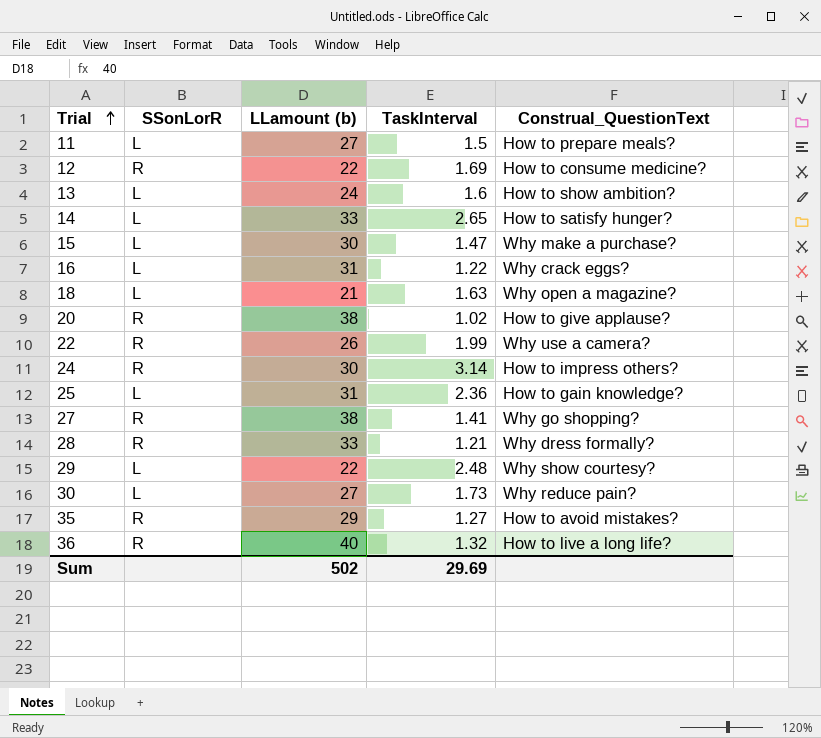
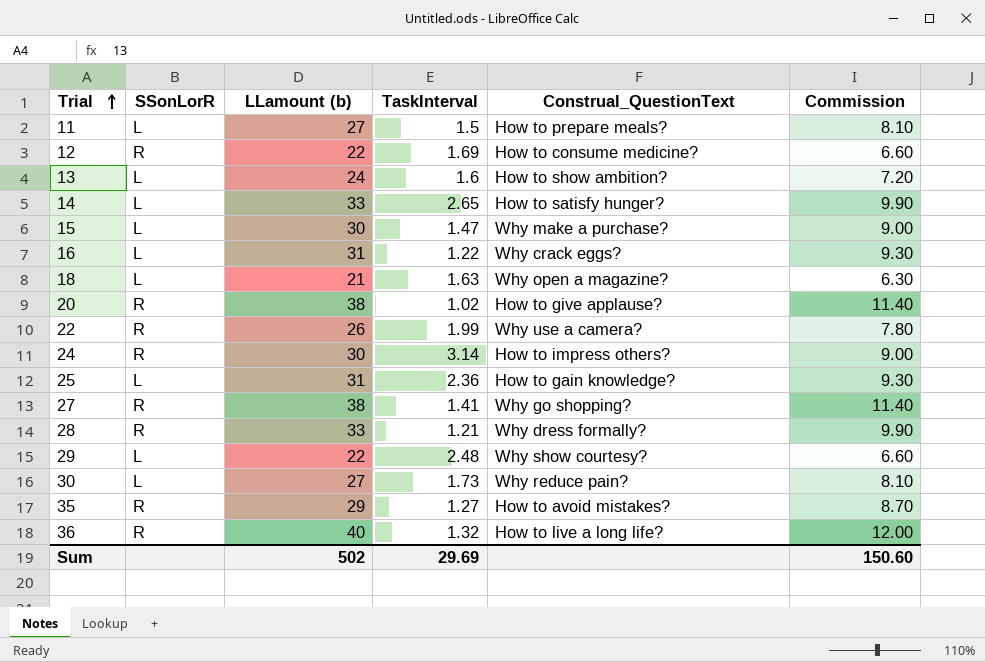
column Commission | formula: none -> [LLamount (b)] * 0.3

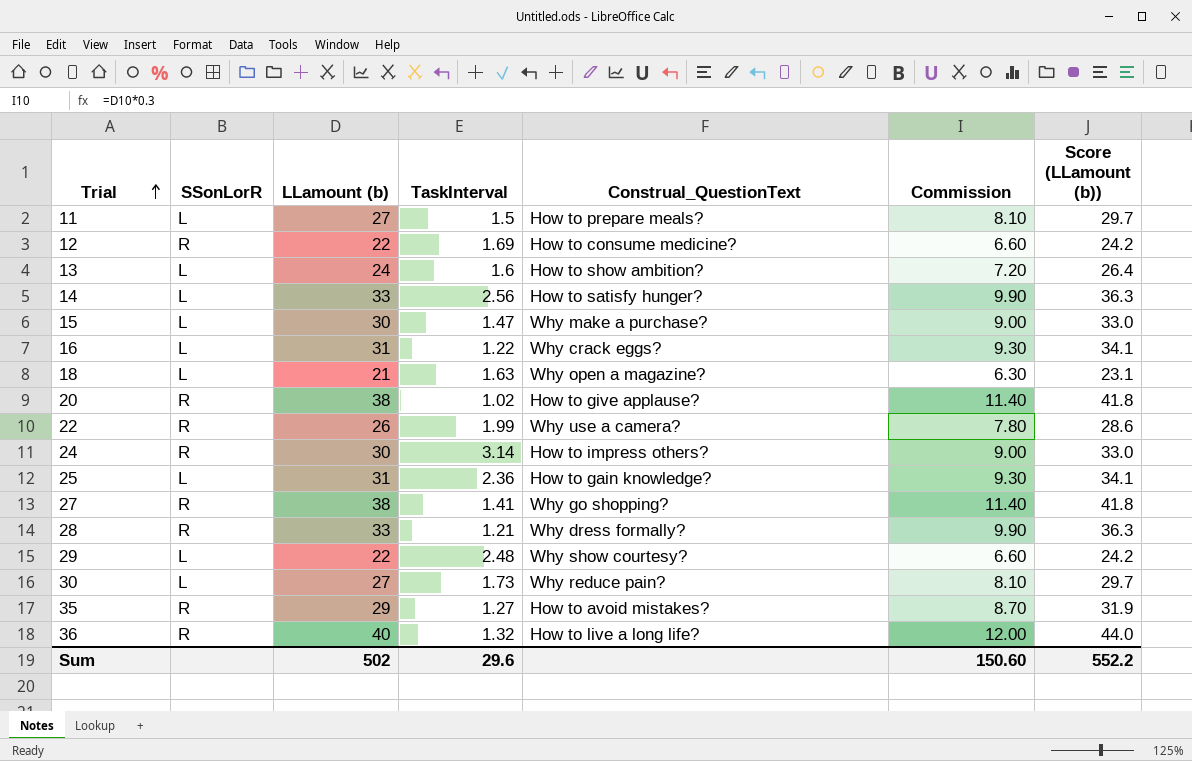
column Score (LLamount (b)) | formula: none -> [LLamount (b)] * 1.1
14 | TaskInterval: 2.65 -> 2.56
Sum | TaskInterval: 29.69 -> 29.6

